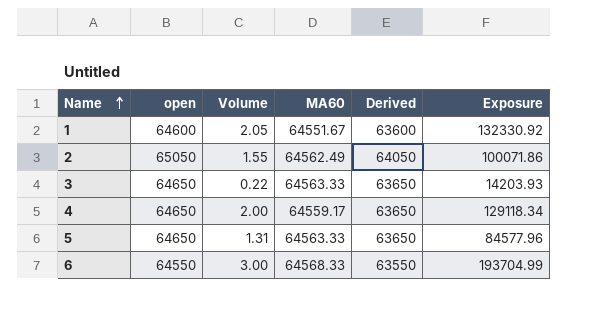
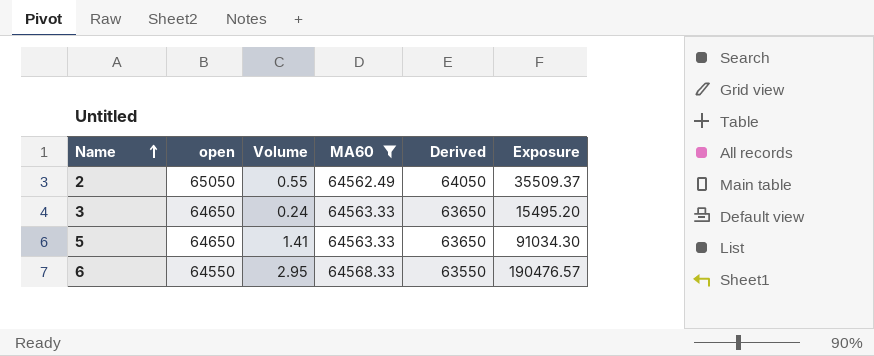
filter: none -> MA60 >= 64562.49
2 | Volume: 1.55 -> 0.55
2 | Exposure: 100071.86 -> 35509.37
3 | Volume: 0.22 -> 0.24
3 | Exposure: 14203.93 -> 15495.20
5 | Volume: 1.31 -> 1.41
5 | Exposure: 84577.96 -> 91034.30
6 | Volume: 3.00 -> 2.95
6 | Exposure: 193704.99 -> 190476.57

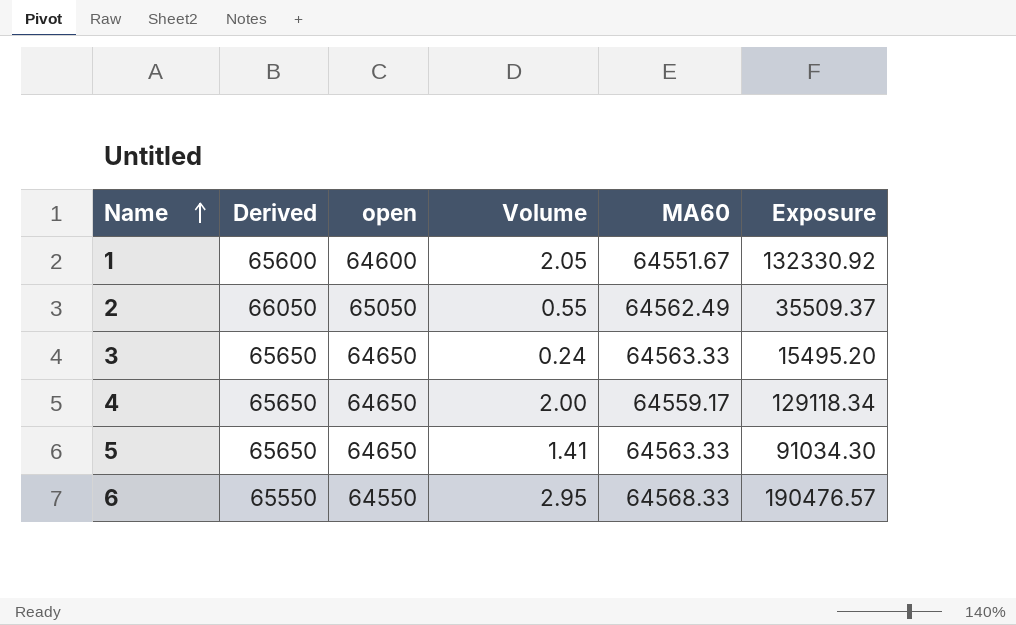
filter: MA60 >= 64562.49 -> none
column Derived | formula: [open] - 1000 -> [open] + 1000
column Derived | position: 5 -> 2

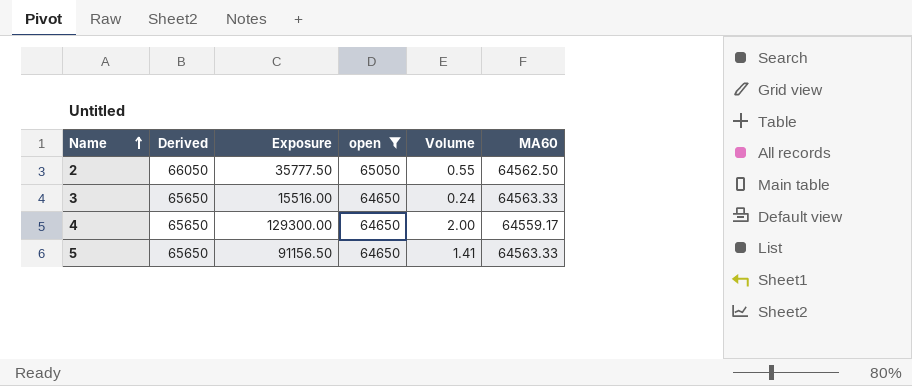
filter: none -> open >= 64650
column Exposure | formula: [Volume] * [MA60] -> [open] * [Volume]
column Exposure | position: 6 -> 3
2 | MA60: 64562.49 -> 64562.50

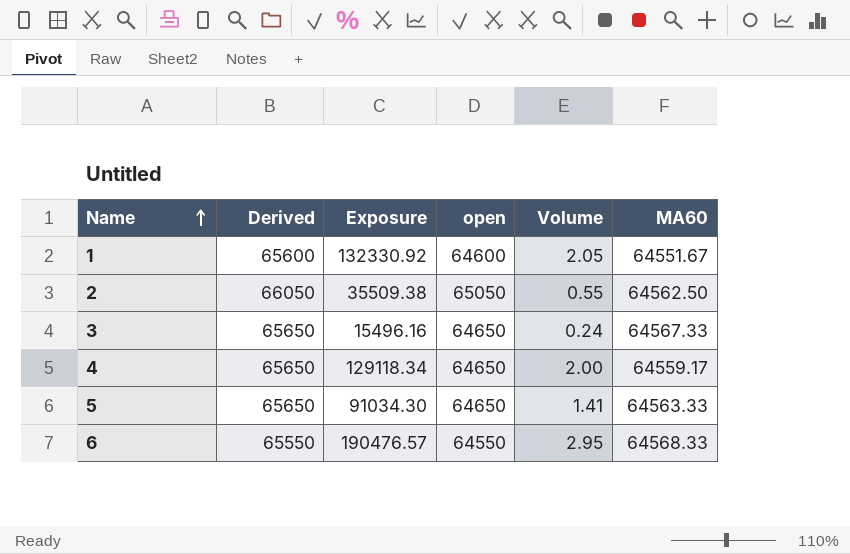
filter: open >= 64650 -> none
column Exposure | formula: [open] * [Volume] -> [Volume] * [MA60]
3 | MA60: 64563.33 -> 64567.33

